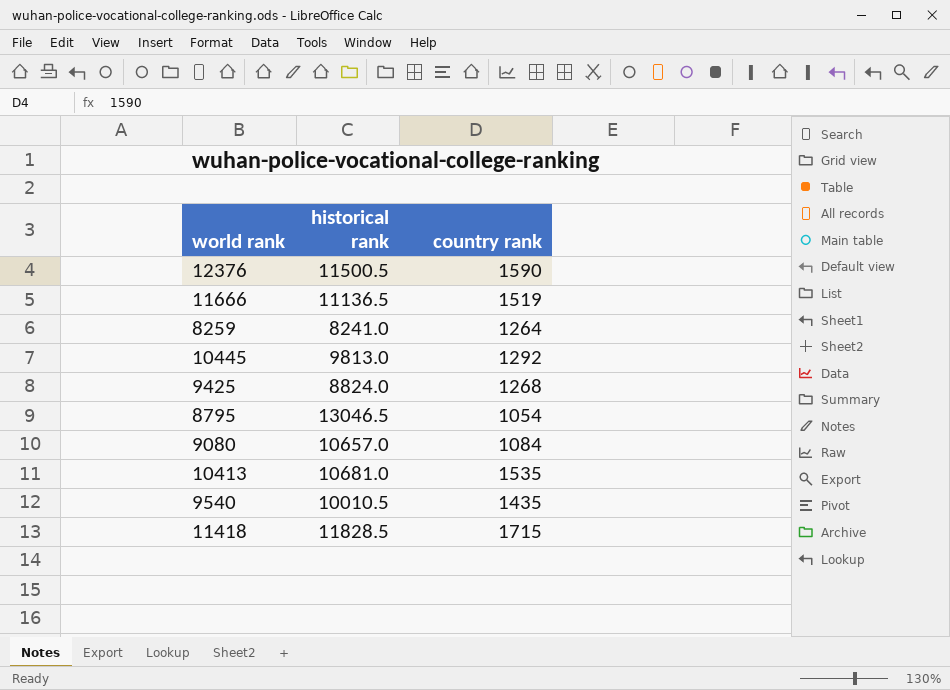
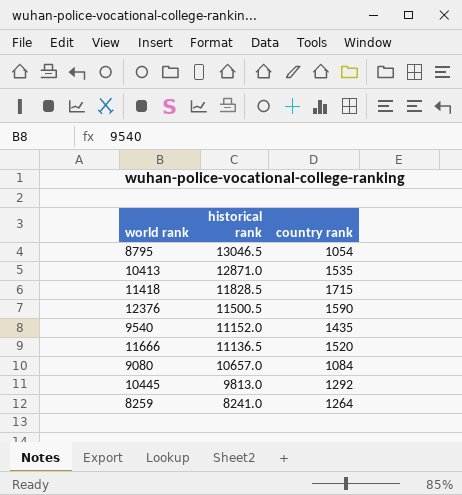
row order: none -> historical rank descending
row 9425: 8824.0 | 1268 -> none
10413 | historical rank: 10681.0 -> 12871.0
9540 | historical rank: 10010.5 -> 11152.0
11666 | country rank: 1519 -> 1520

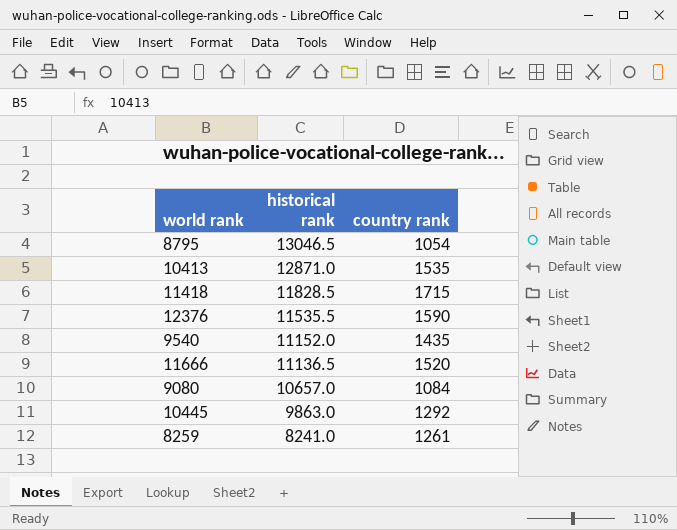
12376 | historical rank: 11500.5 -> 11535.5
10445 | historical rank: 9813.0 -> 9863.0
8259 | country rank: 1264 -> 1261

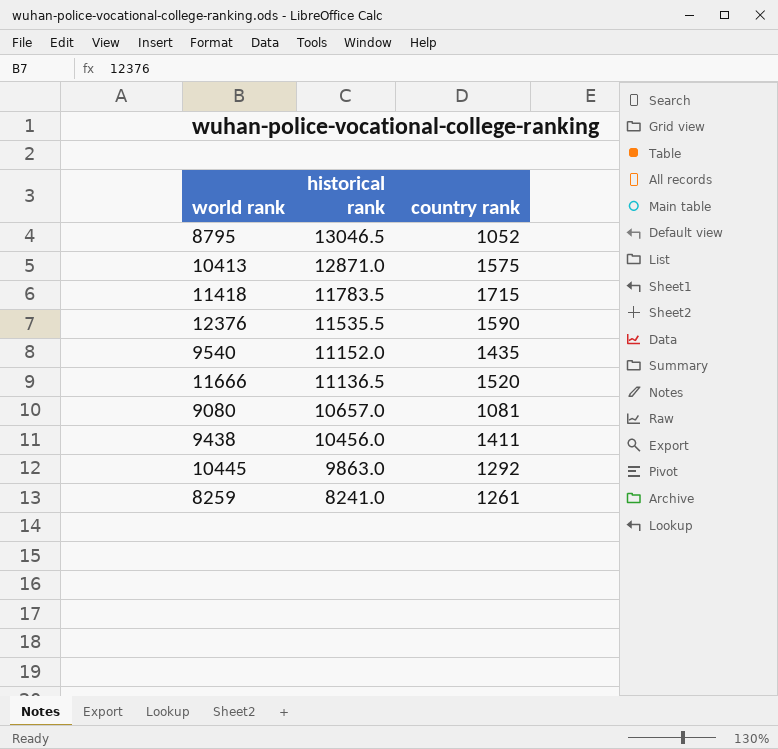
8795 | country rank: 1054 -> 1052
10413 | country rank: 1535 -> 1575
11418 | historical rank: 11828.5 -> 11783.5
9080 | country rank: 1084 -> 1081
row 9438: none -> 10456.0 | 1411

